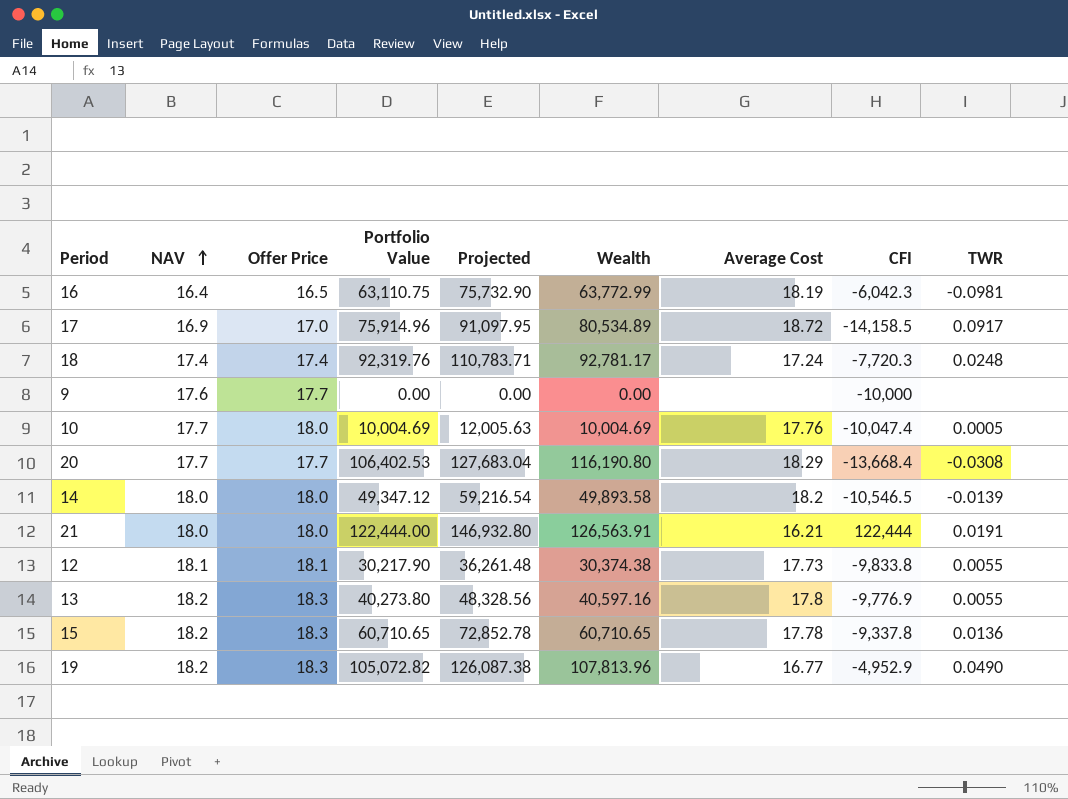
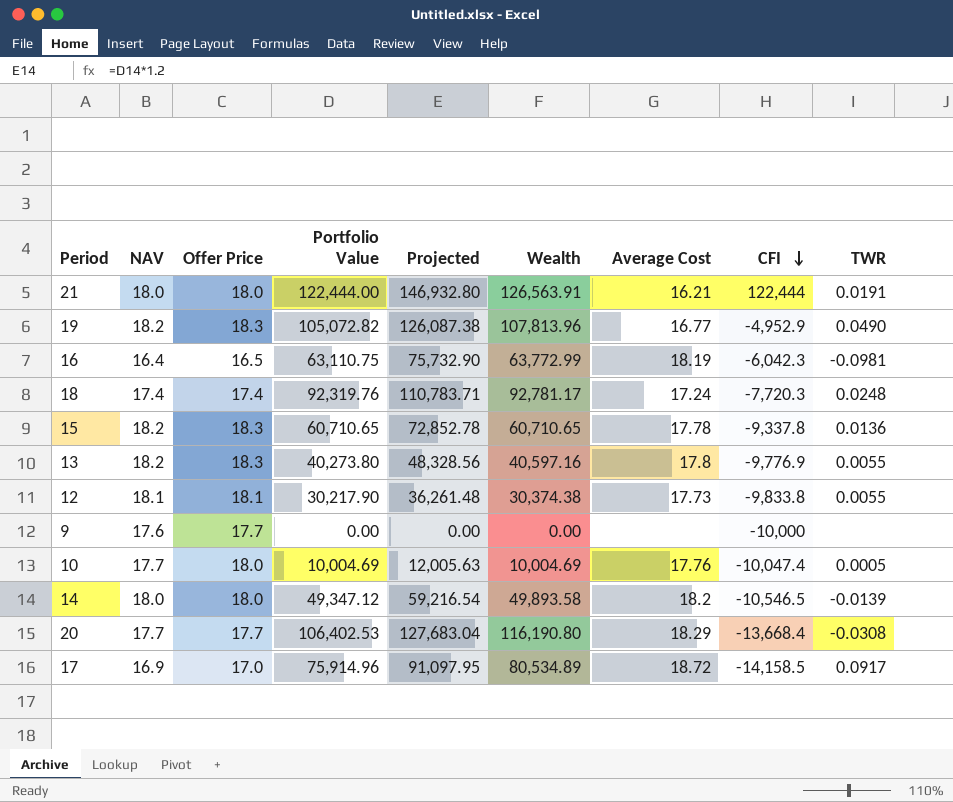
row order: NAV ascending -> CFI descending

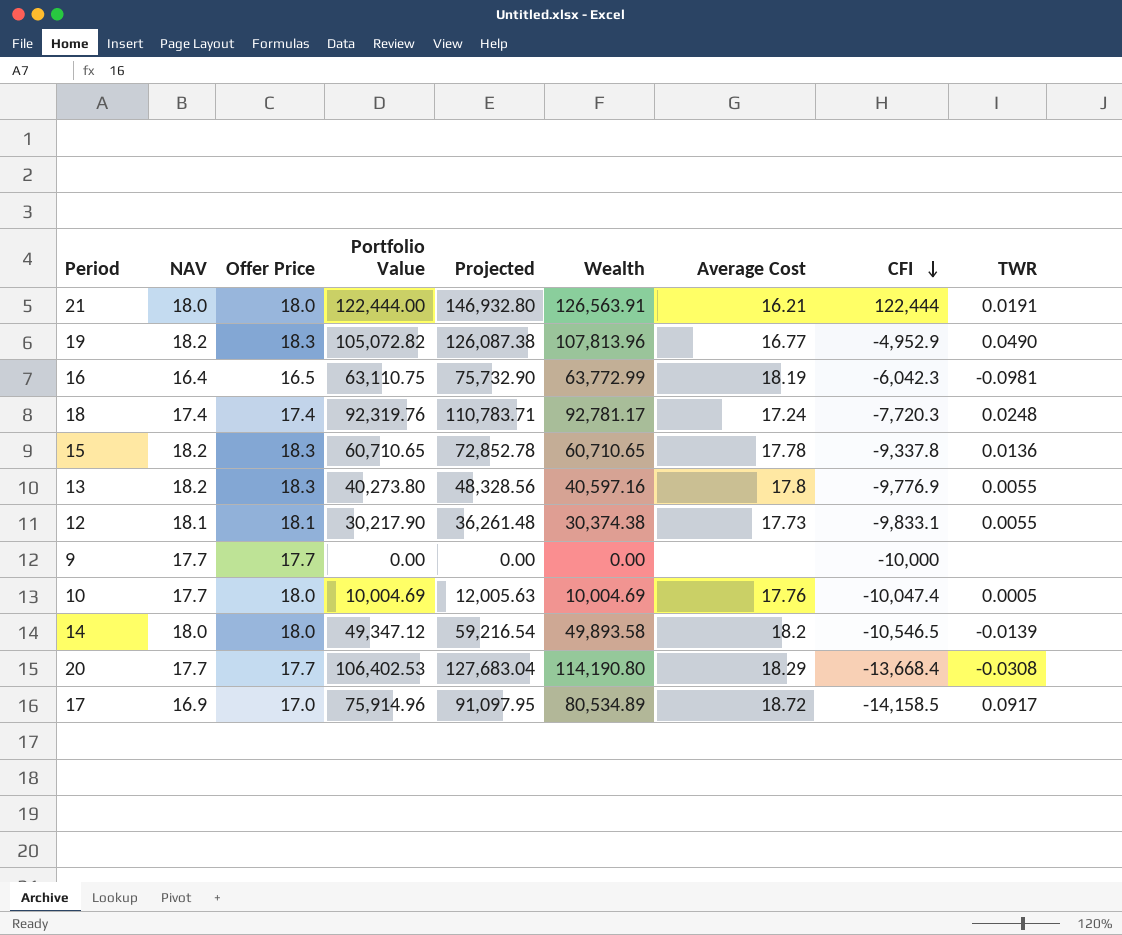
12 | CFI: -9,833.8 -> -9,833.1
9 | NAV: 17.6 -> 17.7
20 | Wealth: 116,190.80 -> 114,190.80

